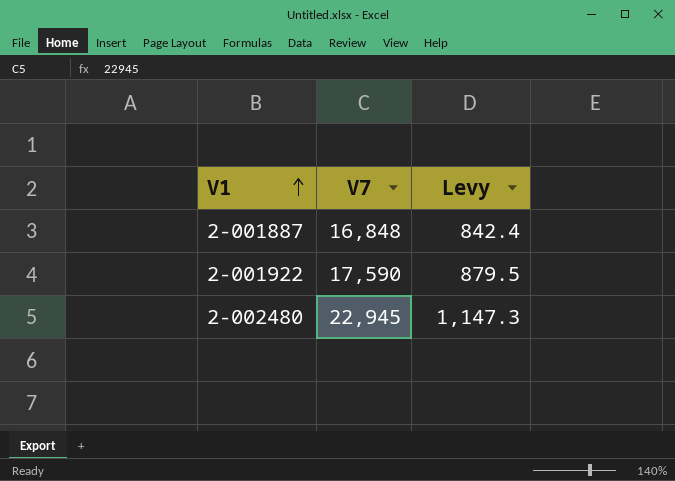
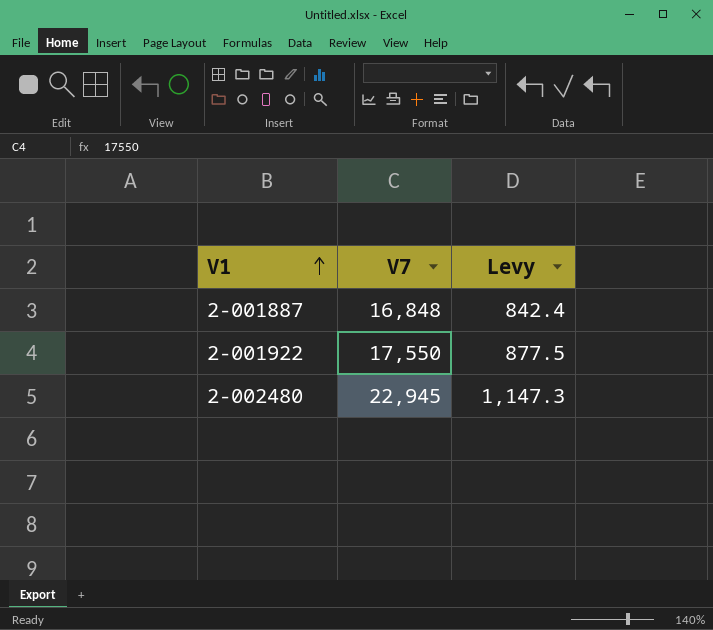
2-001922 | V7: 17,590 -> 17,550
2-001922 | Levy: 879.5 -> 877.5

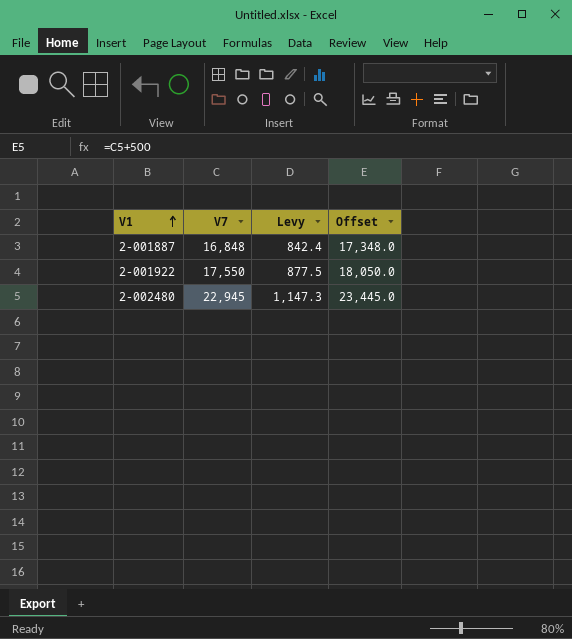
column Offset | formula: none -> [V7] + 500

